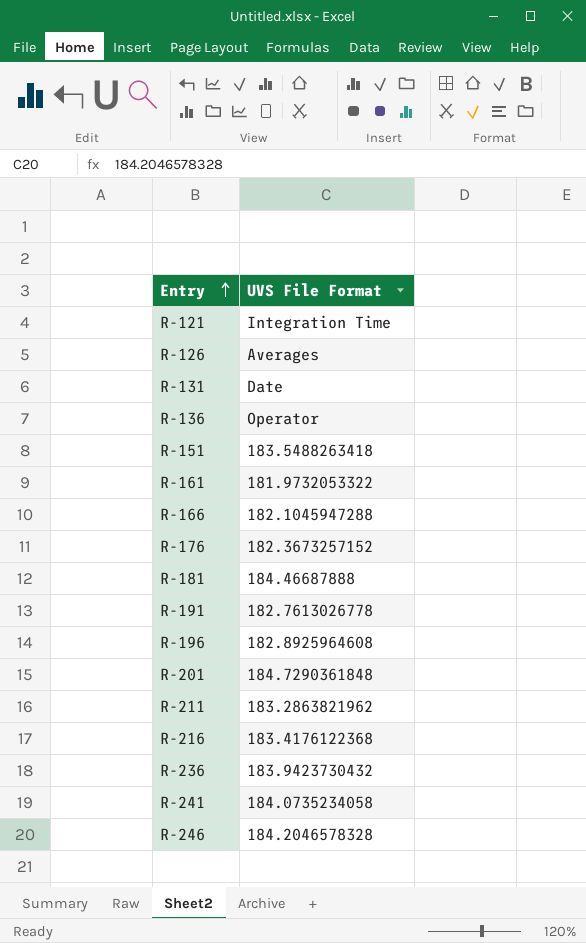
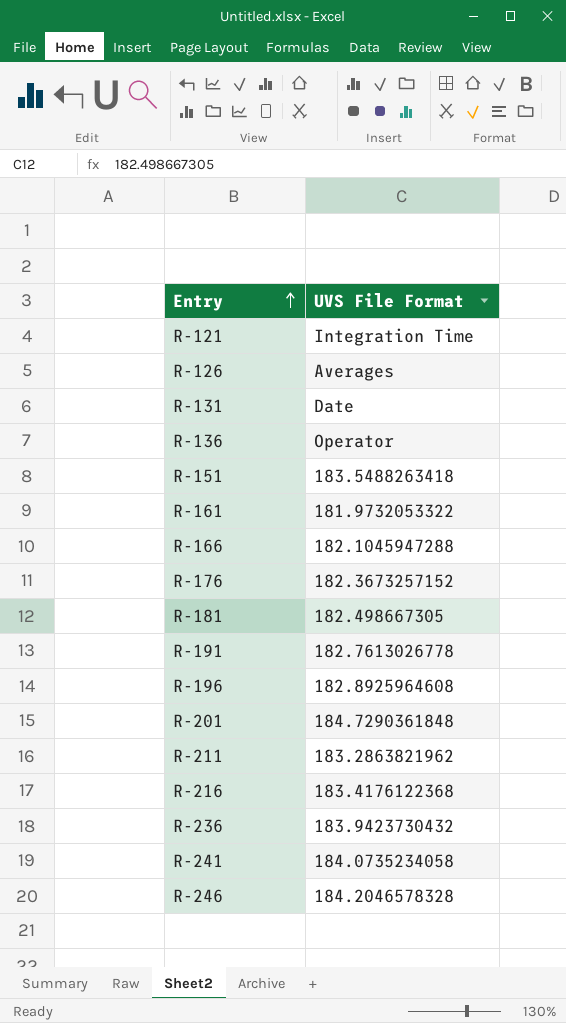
R-181 | UVS File Format: 184.46687888 -> 182.498667305

